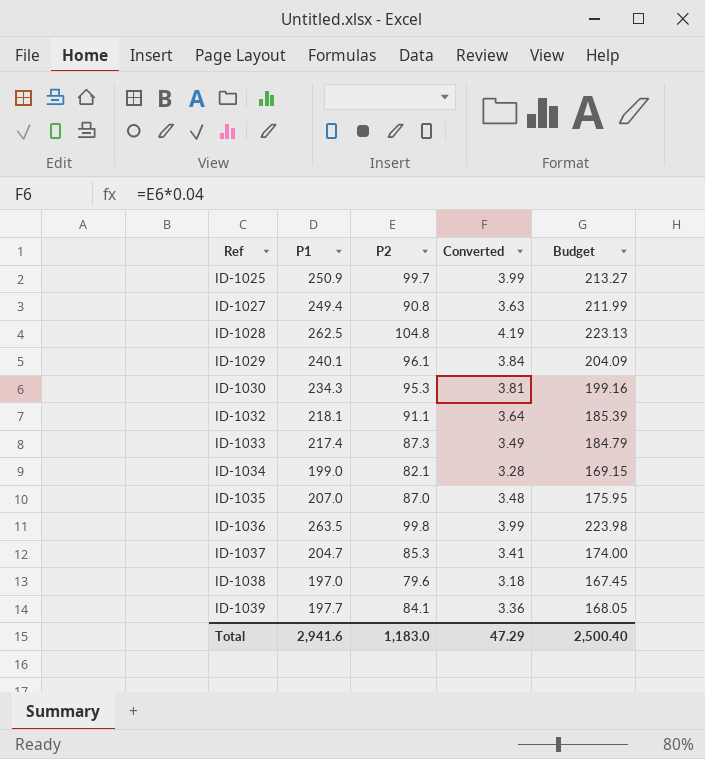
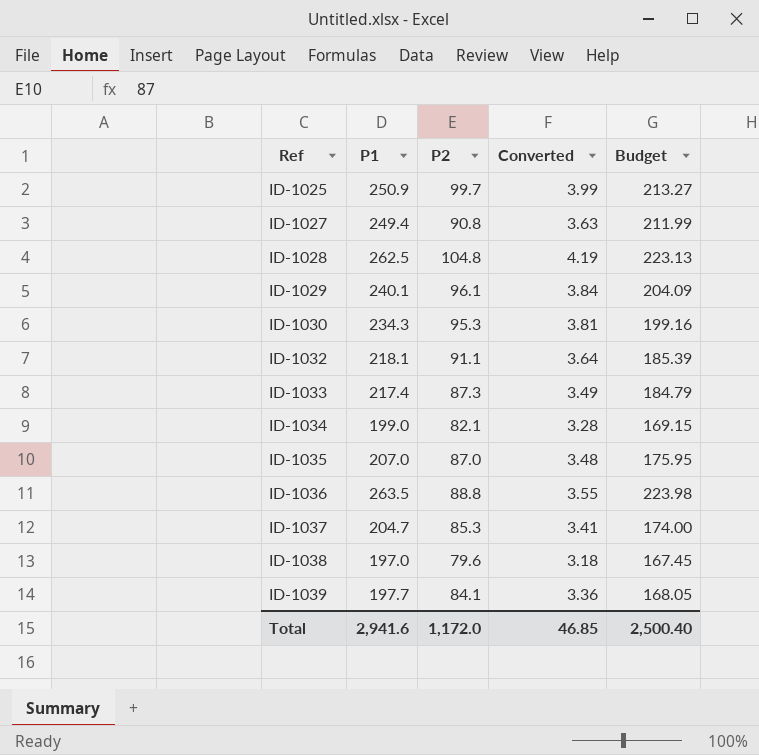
ID-1036 | P2: 99.8 -> 88.8
ID-1036 | Converted: 3.99 -> 3.55
Total | P2: 1,183.0 -> 1,172.0
Total | Converted: 47.29 -> 46.85

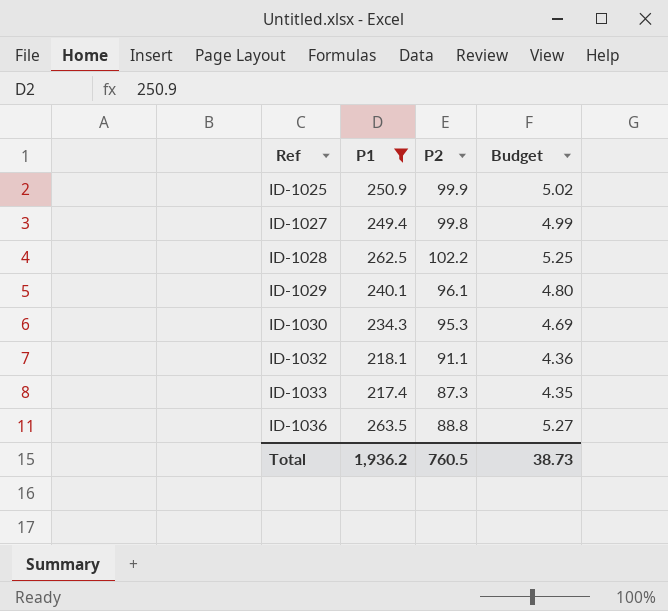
filter: none -> P1 >= 217.4
column Converted | formula: [P2] * 0.04 -> none
column Budget | formula: [P1] * 0.85 -> [P1] * 0.02
ID-1025 | P2: 99.7 -> 99.9
ID-1027 | P2: 90.8 -> 99.8
ID-1028 | P2: 104.8 -> 102.2
Total | P1: 2,941.6 -> 1,936.2
Total | P2: 1,172.0 -> 760.5
Total | Budget: 2,500.40 -> 38.73

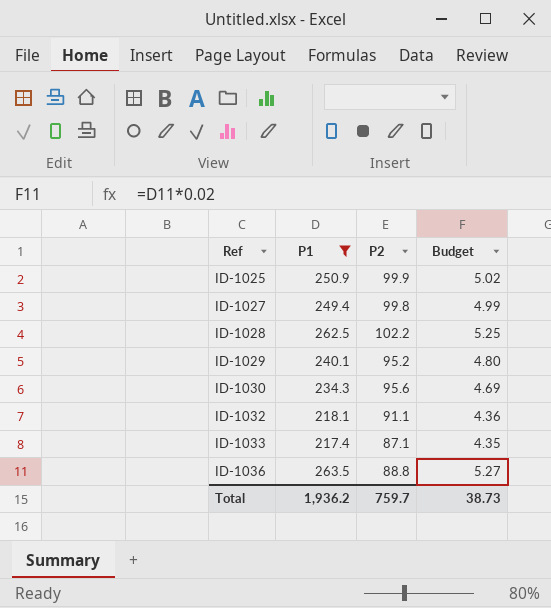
ID-1029 | P2: 96.1 -> 95.2
ID-1030 | P2: 95.3 -> 95.6
ID-1033 | P2: 87.3 -> 87.1
Total | P2: 760.5 -> 759.7

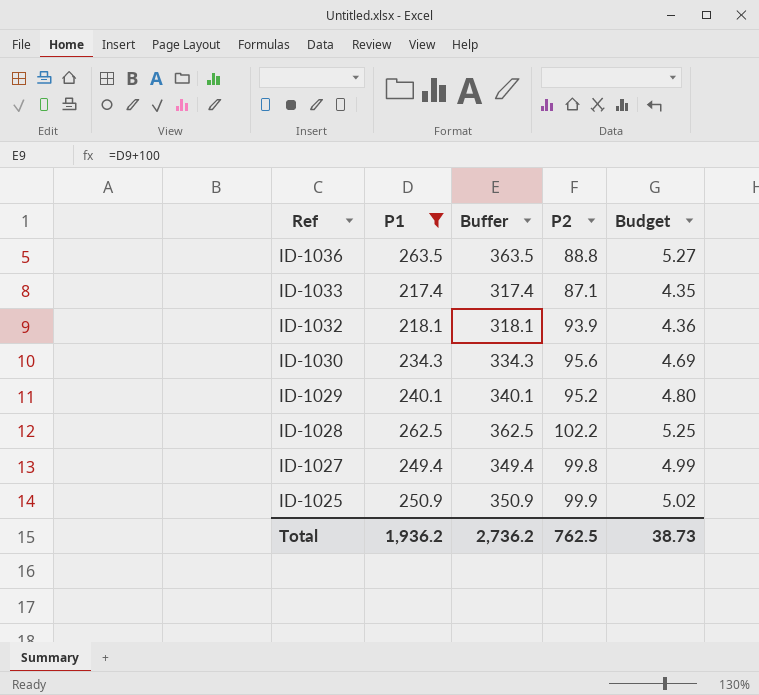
row order: Ref ascending -> Ref descending
column Buffer | formula: none -> [P1] + 100
ID-1032 | P2: 91.1 -> 93.9
Total | P2: 759.7 -> 762.5

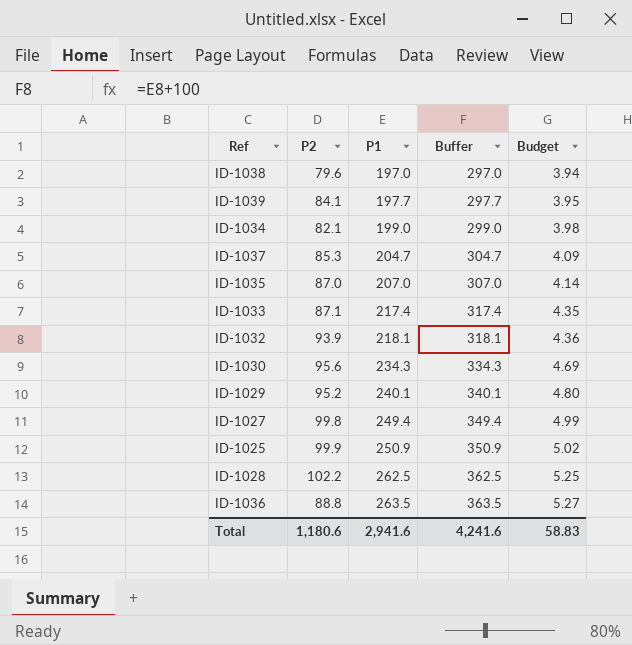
filter: P1 >= 217.4 -> none
row order: Ref descending -> P1 ascending
column P2 | position: 4 -> 2
Total | P2: 762.5 -> 1,180.6
Total | P1: 1,936.2 -> 2,941.6
Total | Buffer: 2,736.2 -> 4,241.6
Total | Budget: 38.73 -> 58.83

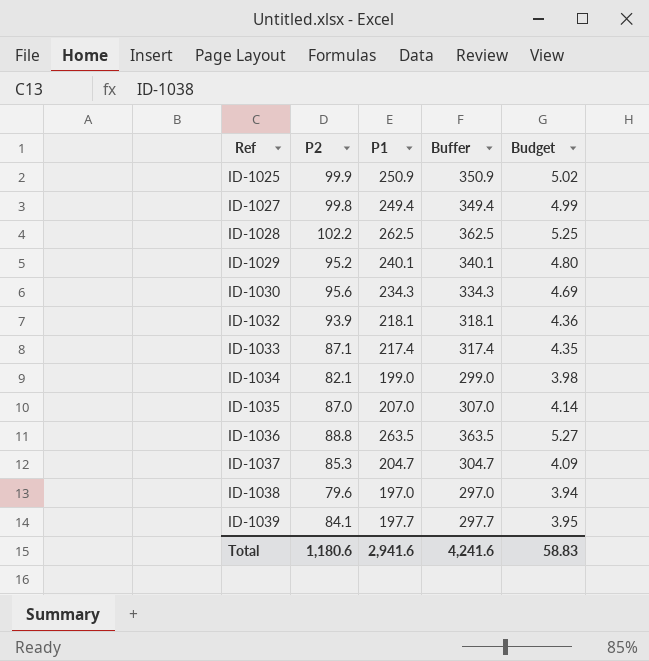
row order: P1 ascending -> Ref ascending

